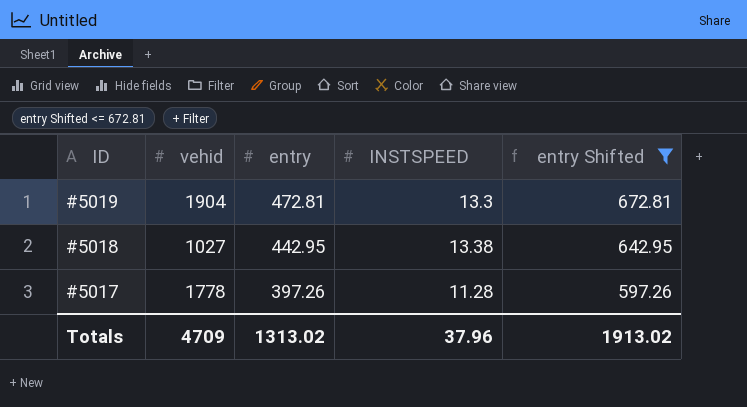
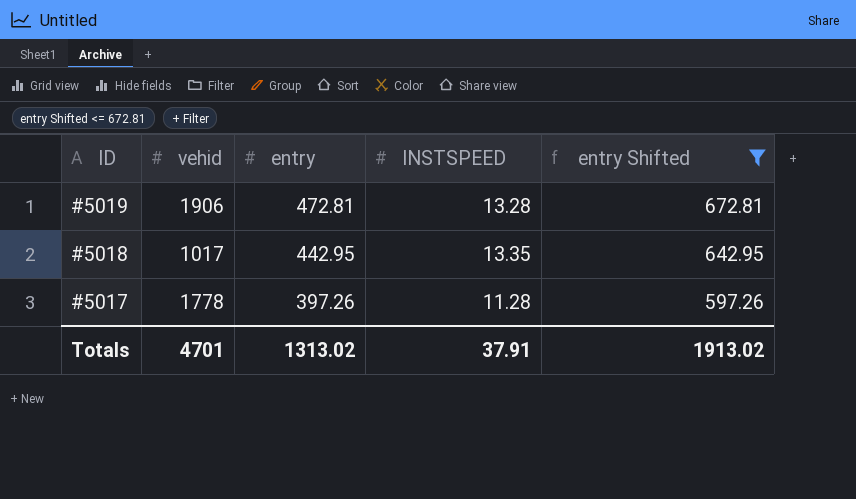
#5019 | vehid: 1904 -> 1906
#5019 | INSTSPEED: 13.3 -> 13.28
#5018 | vehid: 1027 -> 1017
#5018 | INSTSPEED: 13.38 -> 13.35
Totals | vehid: 4709 -> 4701
Totals | INSTSPEED: 37.96 -> 37.91

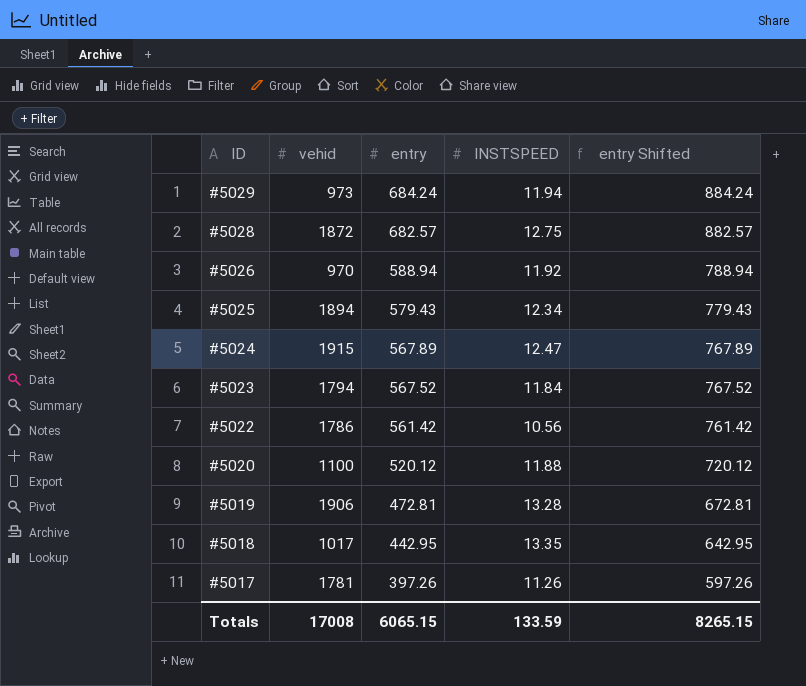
filter: entry Shifted <= 672.81 -> none
#5017 | vehid: 1778 -> 1781
#5017 | INSTSPEED: 11.28 -> 11.26
Totals | vehid: 4701 -> 17008
Totals | entry: 1313.02 -> 6065.15
Totals | INSTSPEED: 37.91 -> 133.59
Totals | entry Shifted: 1913.02 -> 8265.15

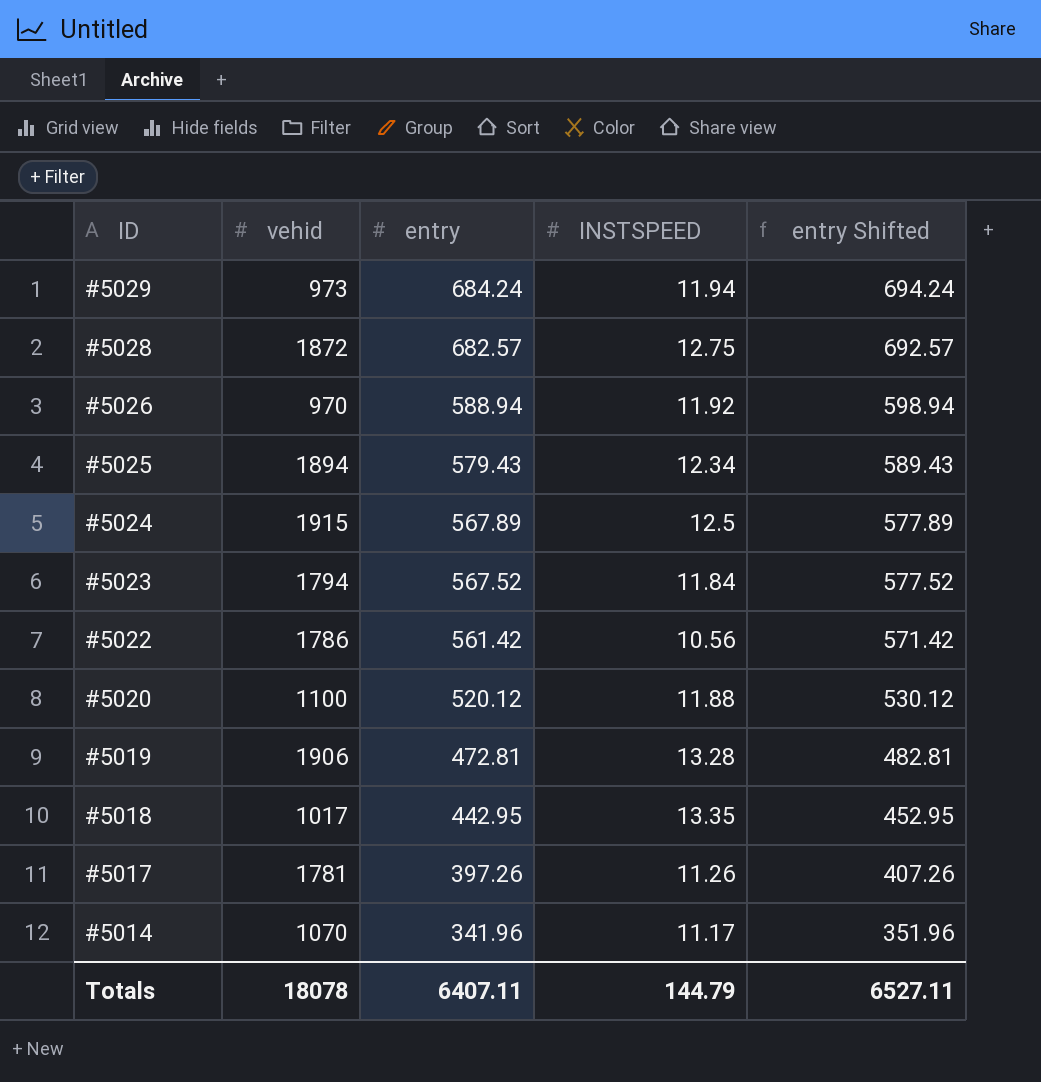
column entry Shifted | formula: [entry] + 200 -> [entry] + 10
#5024 | INSTSPEED: 12.47 -> 12.5
row #5014: none -> 1070 | 341.96 | 11.17 | 351.96
Totals | vehid: 17008 -> 18078
Totals | entry: 6065.15 -> 6407.11
Totals | INSTSPEED: 133.59 -> 144.79
Totals | entry Shifted: 8265.15 -> 6527.11

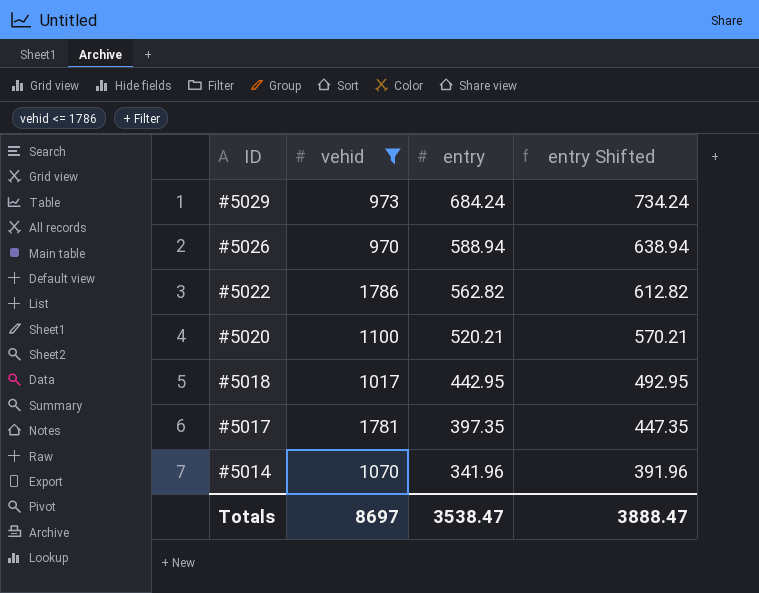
filter: none -> vehid <= 1786
column INSTSPEED | position: 4 -> none
column entry Shifted | formula: [entry] + 10 -> [entry] + 50
#5022 | entry: 561.42 -> 562.82
#5020 | entry: 520.12 -> 520.21
#5017 | entry: 397.26 -> 397.35
Totals | vehid: 18078 -> 8697
Totals | entry: 6407.11 -> 3538.47
Totals | entry Shifted: 6527.11 -> 3888.47

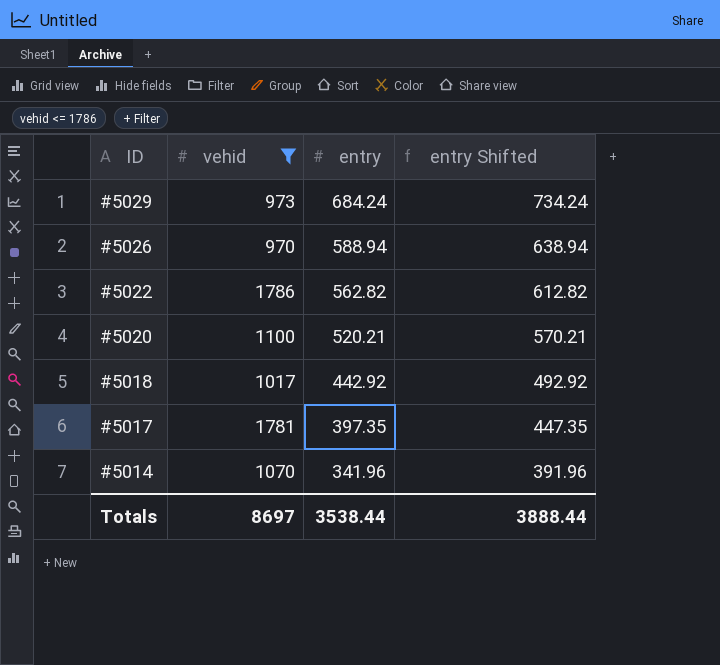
#5018 | entry: 442.95 -> 442.92
#5018 | entry Shifted: 492.95 -> 492.92
Totals | entry: 3538.47 -> 3538.44
Totals | entry Shifted: 3888.47 -> 3888.44

